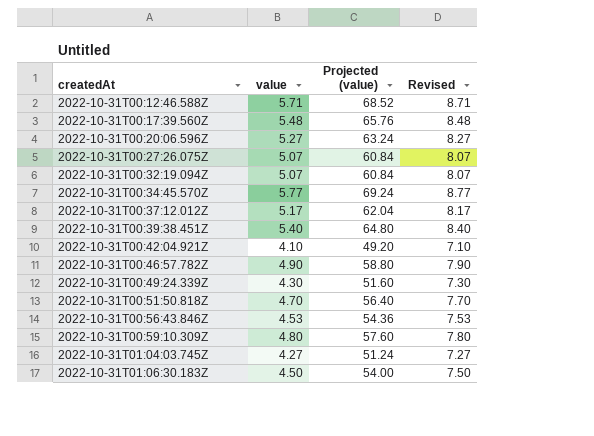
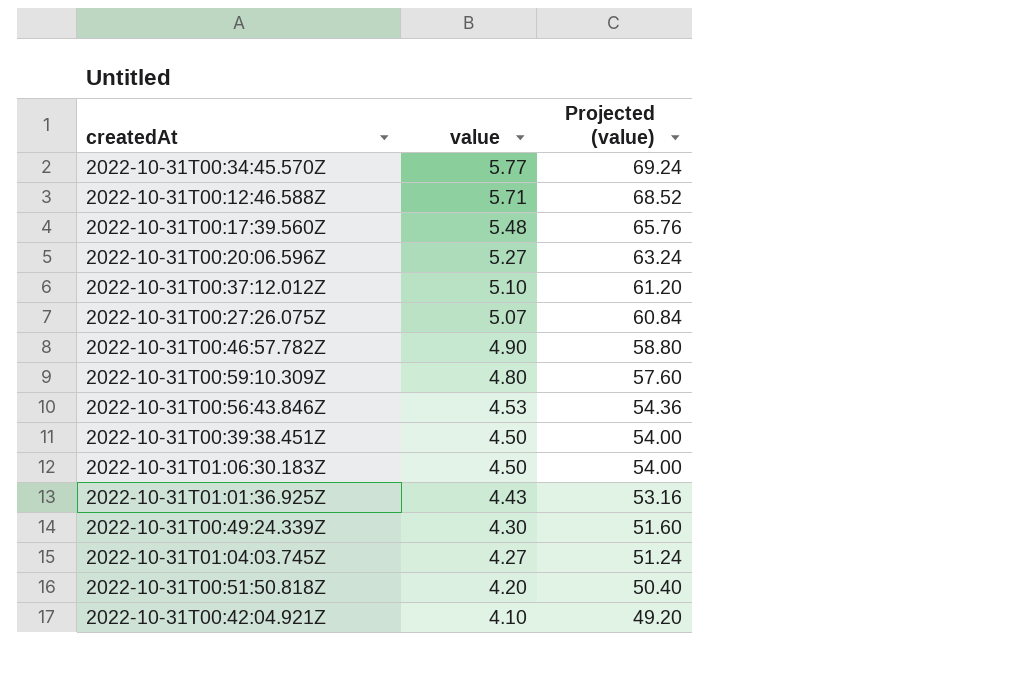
row order: createdAt ascending -> value descending
column Revised | formula: [value] + 3 -> none
row 2022-10-31T00:32:19.094Z: 5.07 | 60.84 | 8.07 -> none
2022-10-31T00:37:12.012Z | value: 5.17 -> 5.10
2022-10-31T00:37:12.012Z | Projected (value): 62.04 -> 61.20
2022-10-31T00:39:38.451Z | value: 5.40 -> 4.50
2022-10-31T00:39:38.451Z | Projected (value): 64.80 -> 54.00
row 2022-10-31T01:01:36.925Z: none -> 4.43 | 53.16
2022-10-31T00:51:50.818Z | value: 4.70 -> 4.20
2022-10-31T00:51:50.818Z | Projected (value): 56.40 -> 50.40

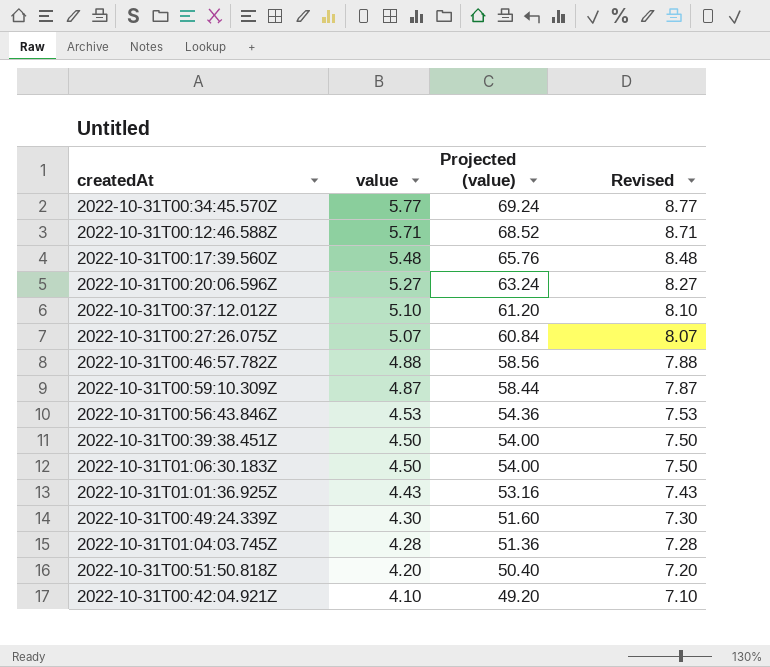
column Revised | formula: none -> [value] + 3
2022-10-31T00:46:57.782Z | value: 4.90 -> 4.88
2022-10-31T00:46:57.782Z | Projected (value): 58.80 -> 58.56
2022-10-31T00:59:10.309Z | value: 4.80 -> 4.87
2022-10-31T00:59:10.309Z | Projected (value): 57.60 -> 58.44
2022-10-31T01:04:03.745Z | value: 4.27 -> 4.28
2022-10-31T01:04:03.745Z | Projected (value): 51.24 -> 51.36

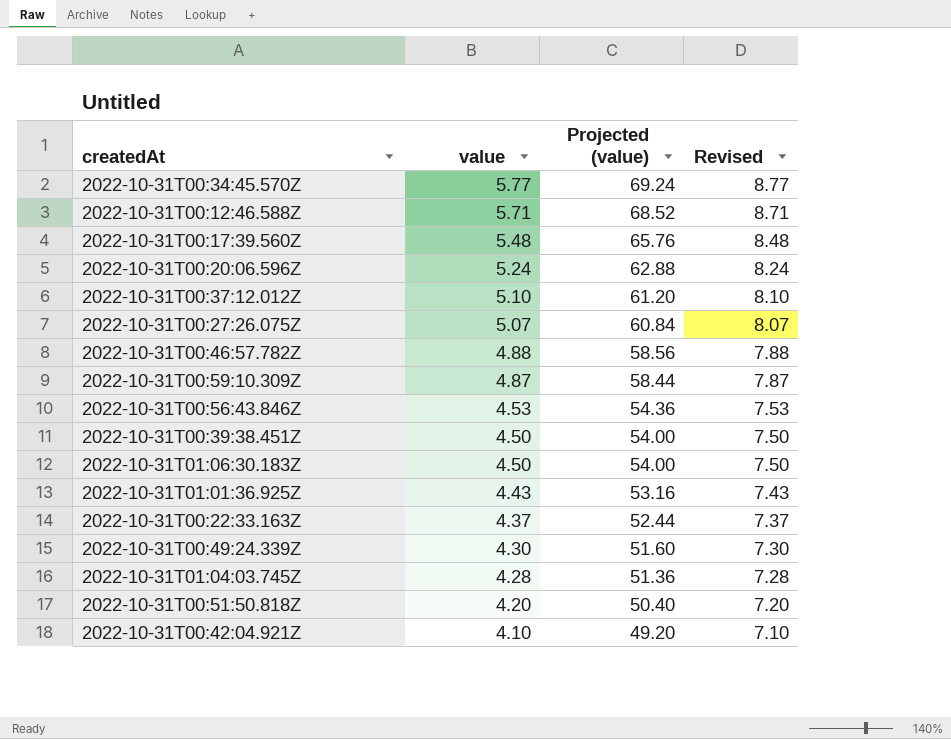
2022-10-31T00:20:06.596Z | value: 5.27 -> 5.24
2022-10-31T00:20:06.596Z | Projected (value): 63.24 -> 62.88
2022-10-31T00:20:06.596Z | Revised: 8.27 -> 8.24
row 2022-10-31T00:22:33.163Z: none -> 4.37 | 52.44 | 7.37

